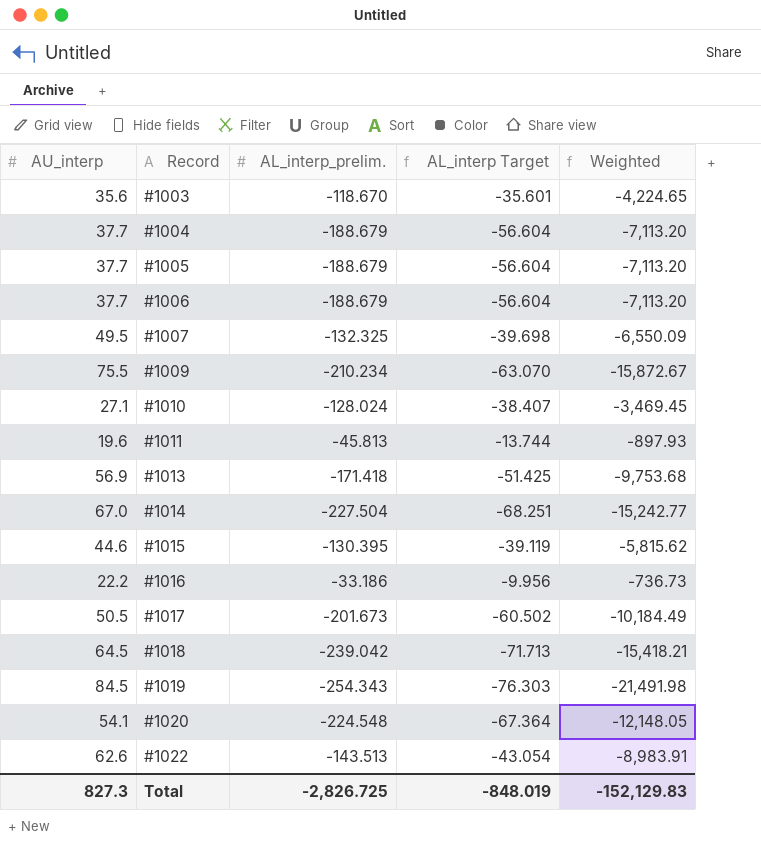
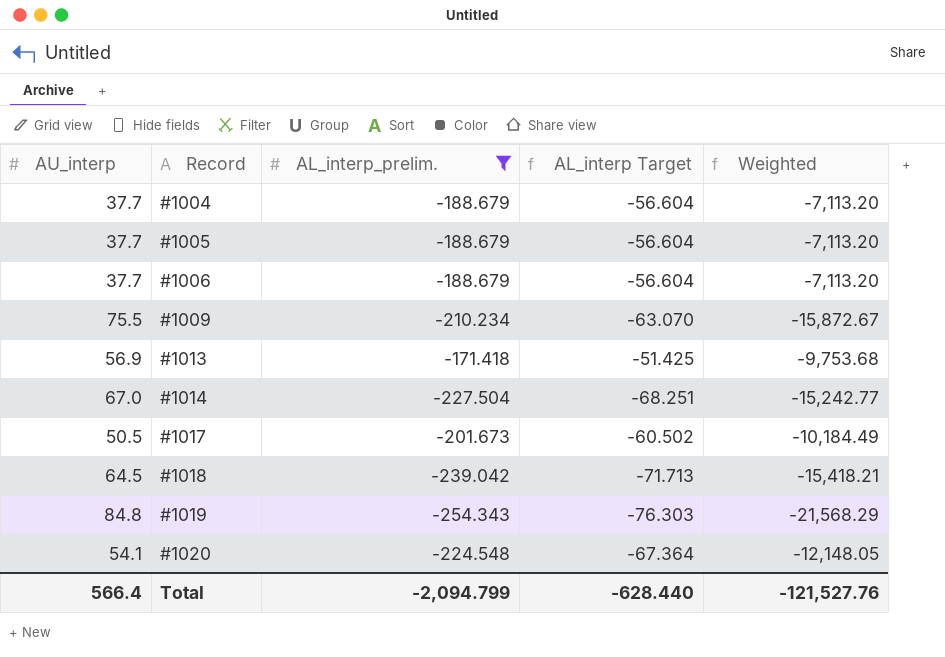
filter: none -> AL_interp_prelim. <= -171.418
#1019 | AU_interp: 84.5 -> 84.8
#1019 | Weighted: -21,491.98 -> -21,568.29
Total | AU_interp: 827.3 -> 566.4
Total | AL_interp_prelim.: -2,826.725 -> -2,094.799
Total | AL_interp Target: -848.019 -> -628.440
Total | Weighted: -152,129.83 -> -121,527.76

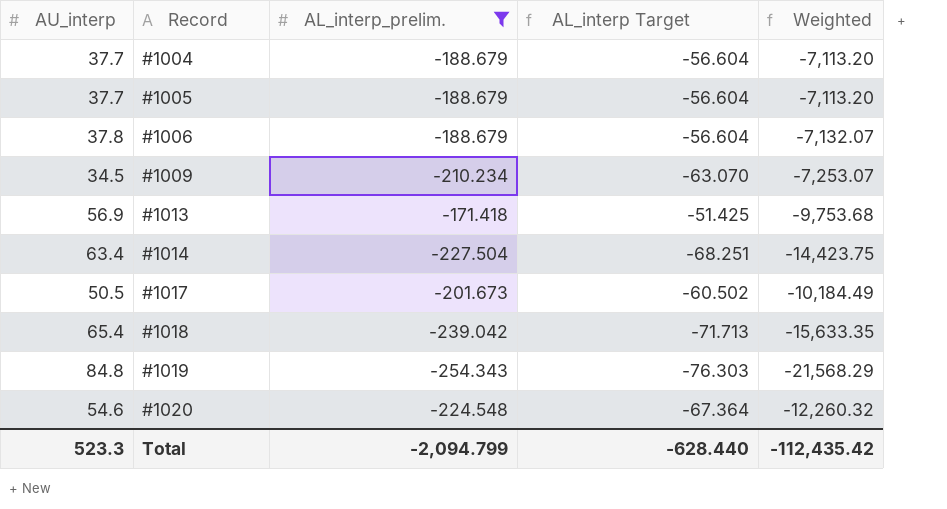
#1006 | AU_interp: 37.7 -> 37.8
#1006 | Weighted: -7,113.20 -> -7,132.07
#1009 | AU_interp: 75.5 -> 34.5
#1009 | Weighted: -15,872.67 -> -7,253.07
#1014 | AU_interp: 67.0 -> 63.4
#1014 | Weighted: -15,242.77 -> -14,423.75
#1018 | AU_interp: 64.5 -> 65.4
#1018 | Weighted: -15,418.21 -> -15,633.35
#1020 | AU_interp: 54.1 -> 54.6
#1020 | Weighted: -12,148.05 -> -12,260.32
Total | AU_interp: 566.4 -> 523.3
Total | Weighted: -121,527.76 -> -112,435.42

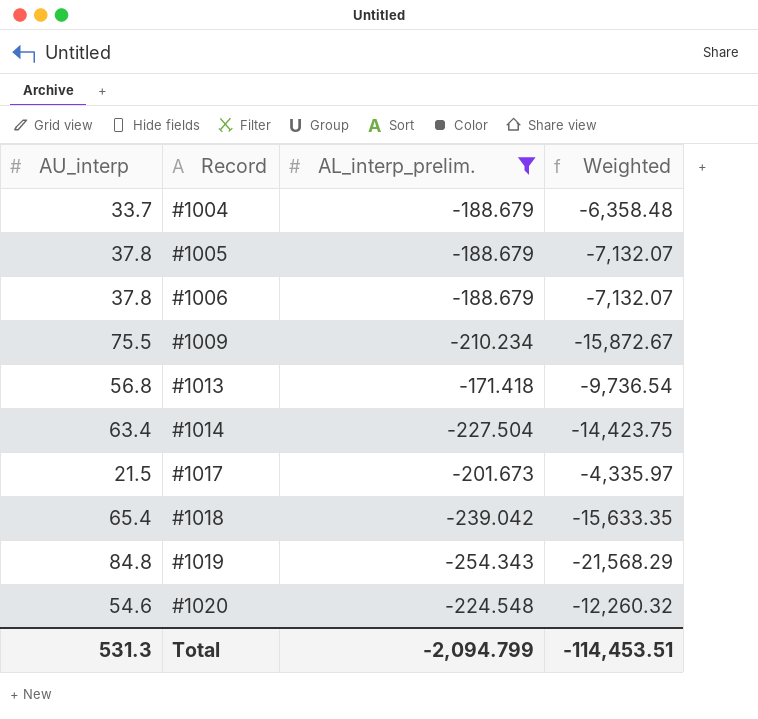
column AL_interp Target | formula: [AL_interp_prelim.] * 0.3 -> none
#1004 | AU_interp: 37.7 -> 33.7
#1004 | Weighted: -7,113.20 -> -6,358.48
#1005 | AU_interp: 37.7 -> 37.8
#1005 | Weighted: -7,113.20 -> -7,132.07
#1009 | AU_interp: 34.5 -> 75.5
#1009 | Weighted: -7,253.07 -> -15,872.67
#1013 | AU_interp: 56.9 -> 56.8
#1013 | Weighted: -9,753.68 -> -9,736.54
#1017 | AU_interp: 50.5 -> 21.5
#1017 | Weighted: -10,184.49 -> -4,335.97
Total | AU_interp: 523.3 -> 531.3
Total | Weighted: -112,435.42 -> -114,453.51

